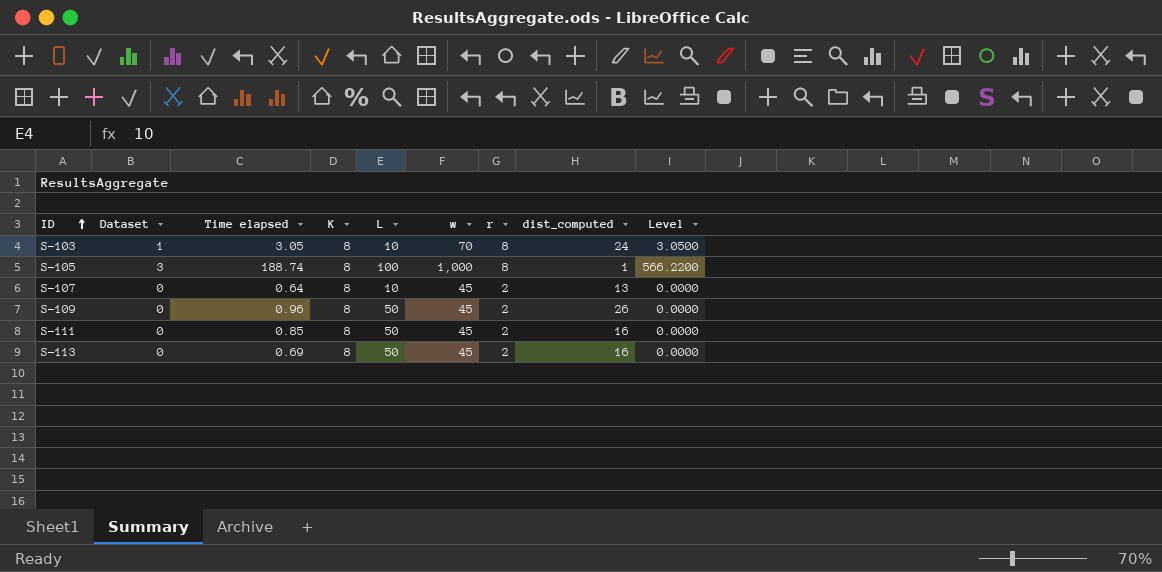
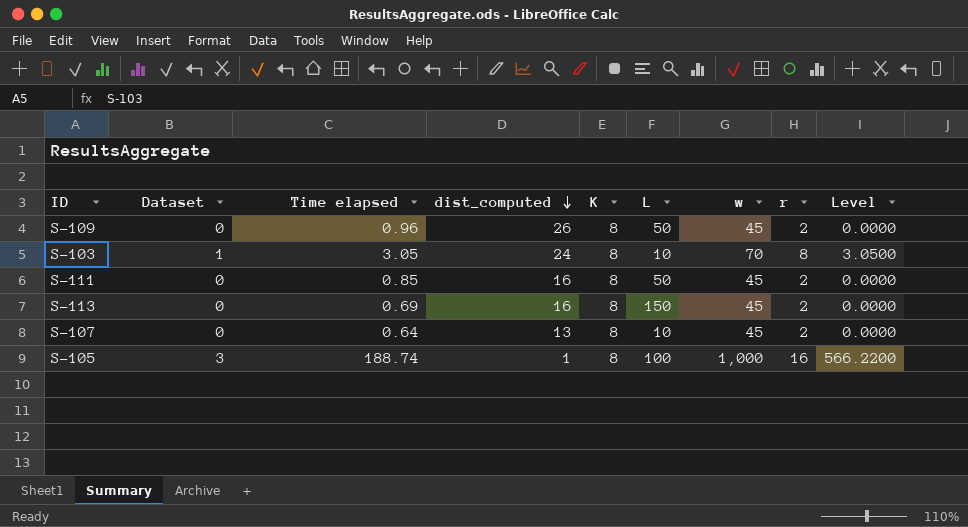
row order: ID ascending -> dist_computed descending
column dist_computed | position: 8 -> 4
S-113 | L: 50 -> 150
S-105 | r: 8 -> 16

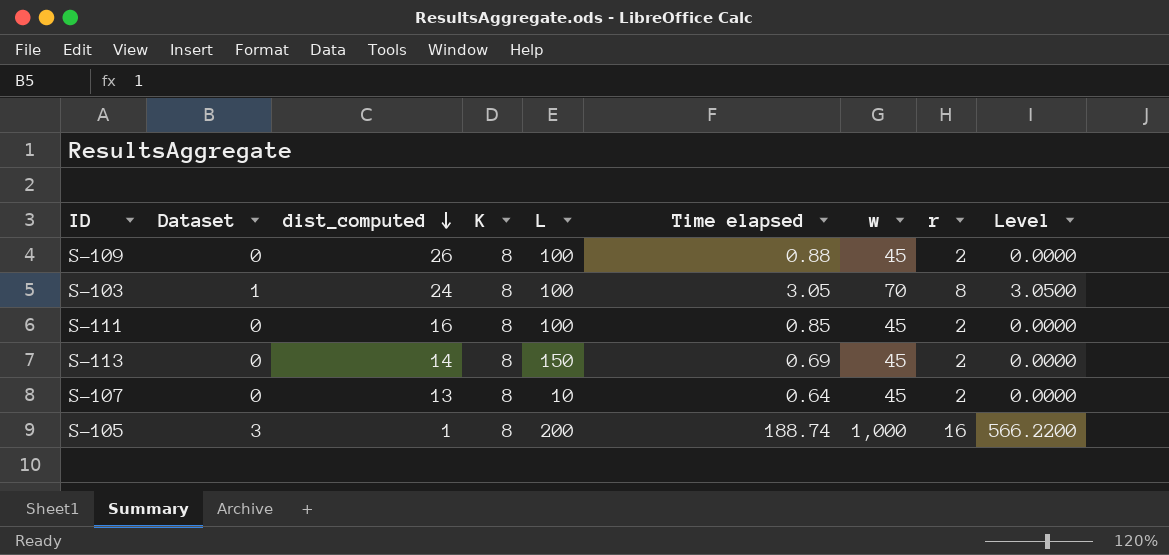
column Time elapsed | position: 3 -> 6
S-109 | L: 50 -> 100
S-109 | Time elapsed: 0.96 -> 0.88
S-103 | L: 10 -> 100
S-111 | L: 50 -> 100
S-113 | dist_computed: 16 -> 14
S-105 | L: 100 -> 200

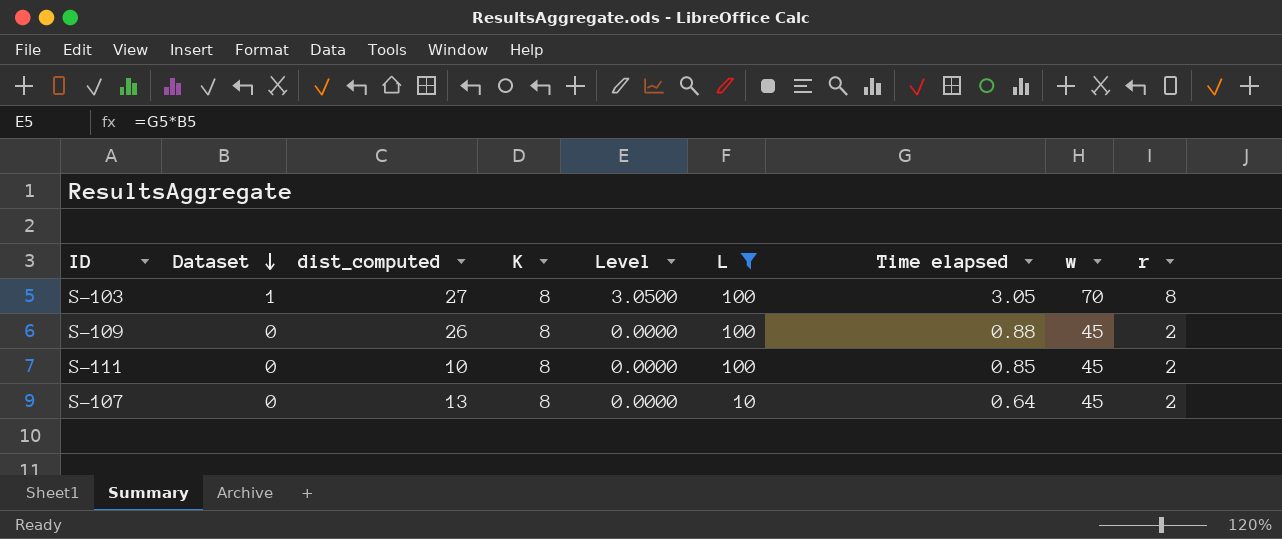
filter: none -> L <= 100
row order: dist_computed descending -> Dataset descending
column Level | position: 9 -> 5
S-103 | dist_computed: 24 -> 27
S-111 | dist_computed: 16 -> 10

